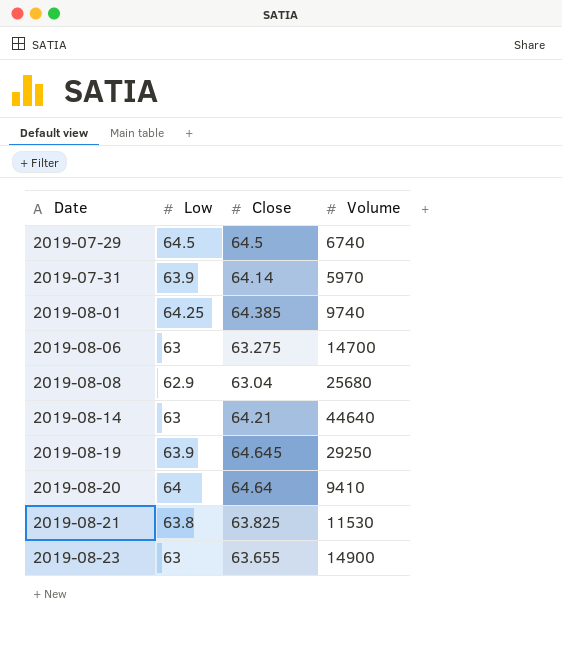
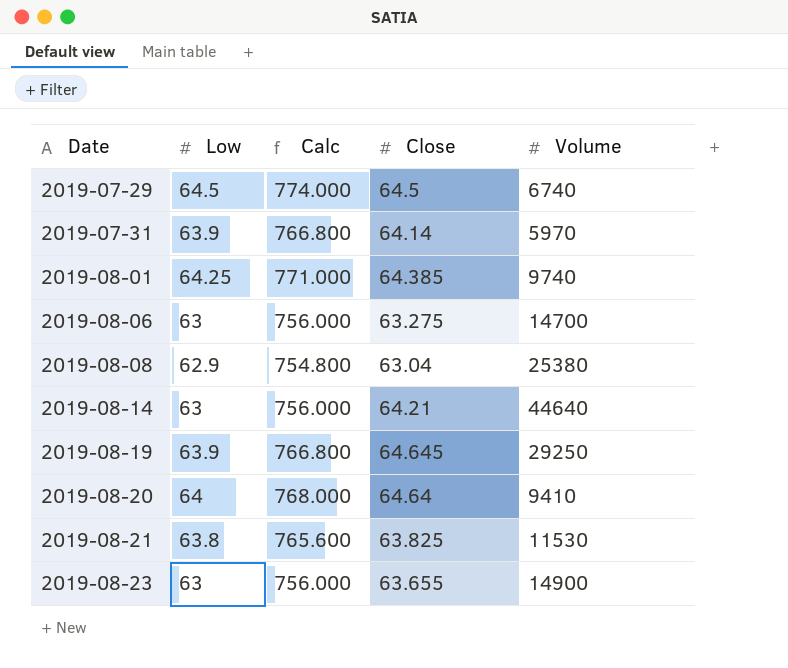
column Calc | formula: none -> [Low] * 12
2019-08-08 | Volume: 25680 -> 25380

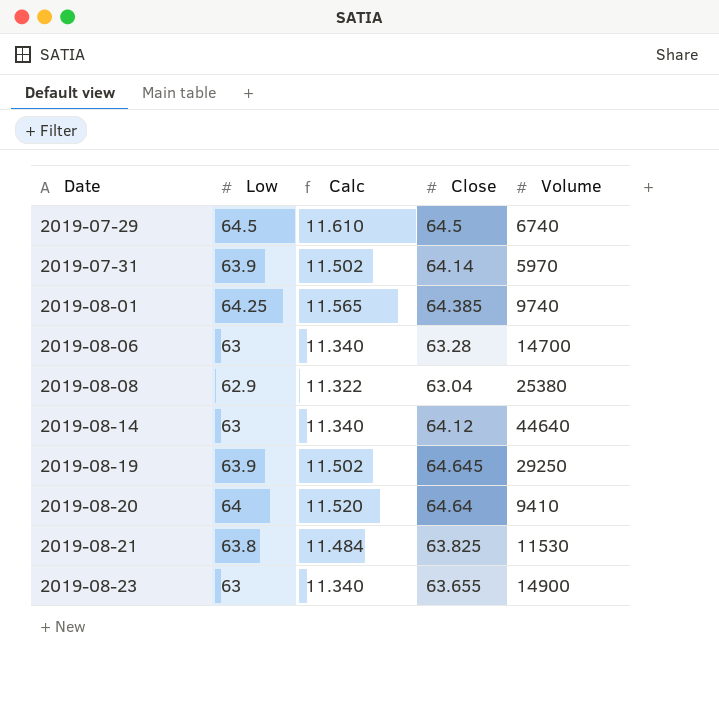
column Calc | formula: [Low] * 12 -> [Low] * 0.18
2019-08-06 | Close: 63.275 -> 63.28
2019-08-14 | Close: 64.21 -> 64.12

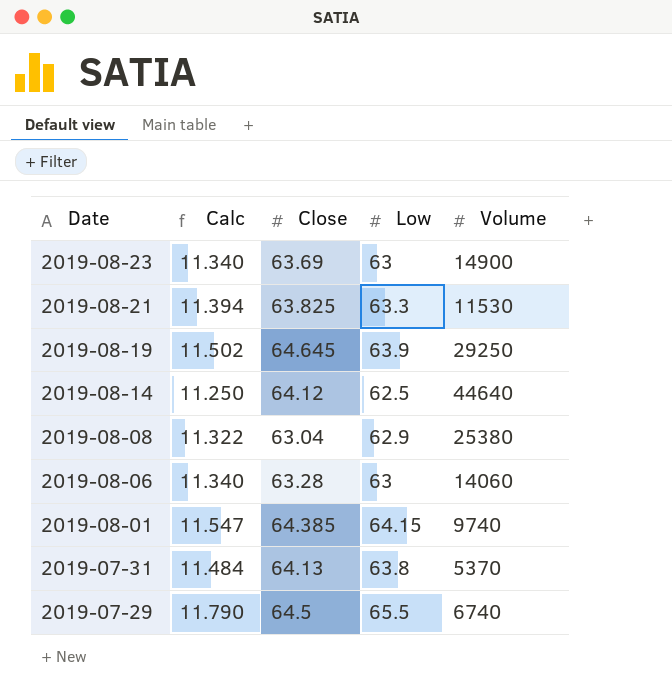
row order: Date ascending -> Date descending
column Low | position: 2 -> 4
row 2019-08-20: 64 | 11.520 | 64.64 | 9410 -> none
2019-08-23 | Close: 63.655 -> 63.69
2019-08-21 | Calc: 11.484 -> 11.394
2019-08-21 | Low: 63.8 -> 63.3
2019-08-14 | Calc: 11.340 -> 11.250
2019-08-14 | Low: 63 -> 62.5
2019-08-06 | Volume: 14700 -> 14060
2019-08-01 | Calc: 11.565 -> 11.547
2019-08-01 | Low: 64.25 -> 64.15
2019-07-31 | Calc: 11.502 -> 11.484
2019-07-31 | Close: 64.14 -> 64.13
2019-07-31 | Low: 63.9 -> 63.8
2019-07-31 | Volume: 5970 -> 5370
2019-07-29 | Calc: 11.610 -> 11.790
2019-07-29 | Low: 64.5 -> 65.5

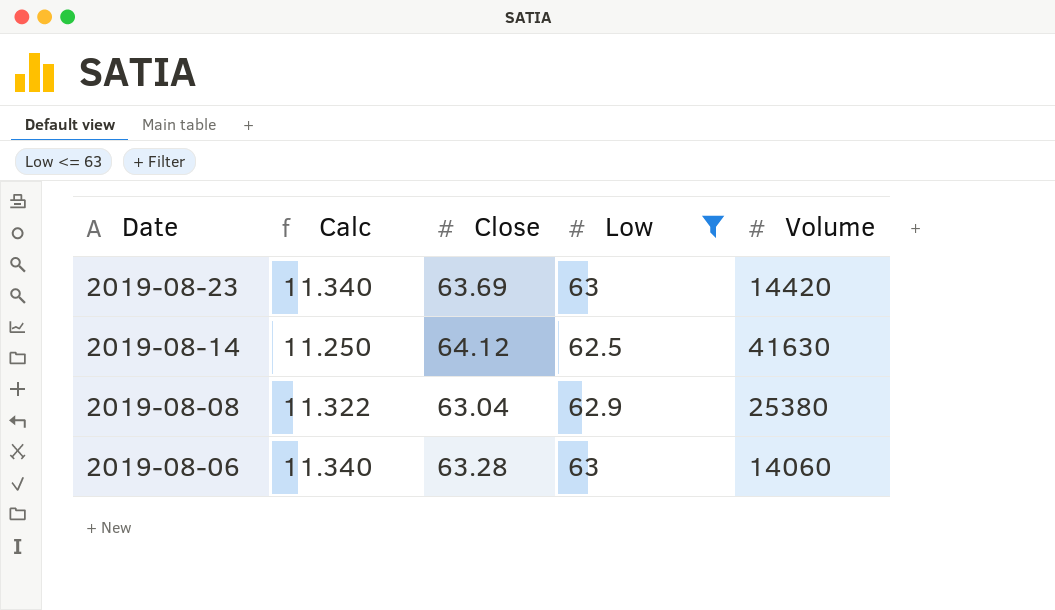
filter: none -> Low <= 63
2019-08-23 | Volume: 14900 -> 14420
2019-08-14 | Volume: 44640 -> 41630

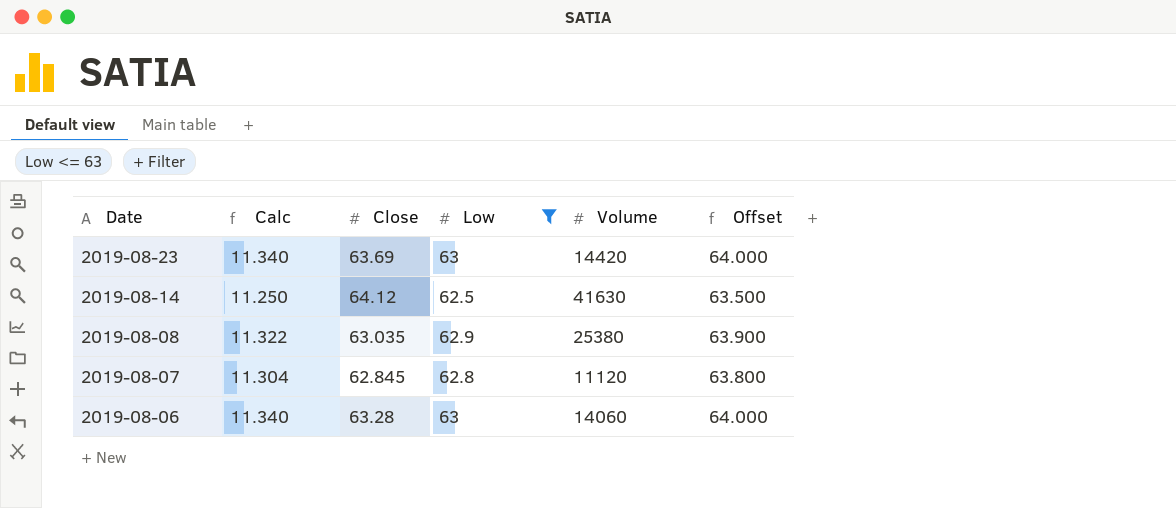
column Offset | formula: none -> [Low] + 1
2019-08-08 | Close: 63.04 -> 63.035
row 2019-08-07: none -> 11.304 | 62.845 | 62.8 | 11120 | 63.800

